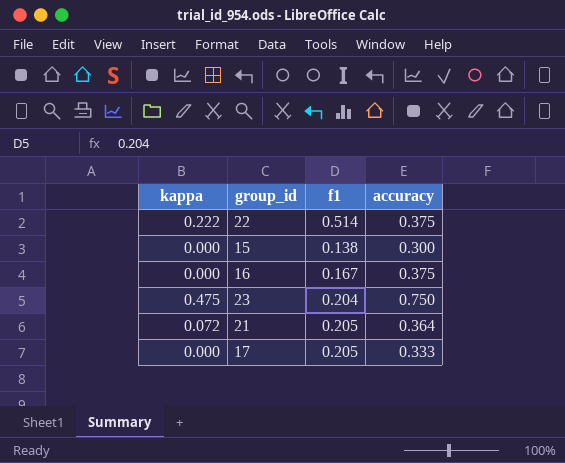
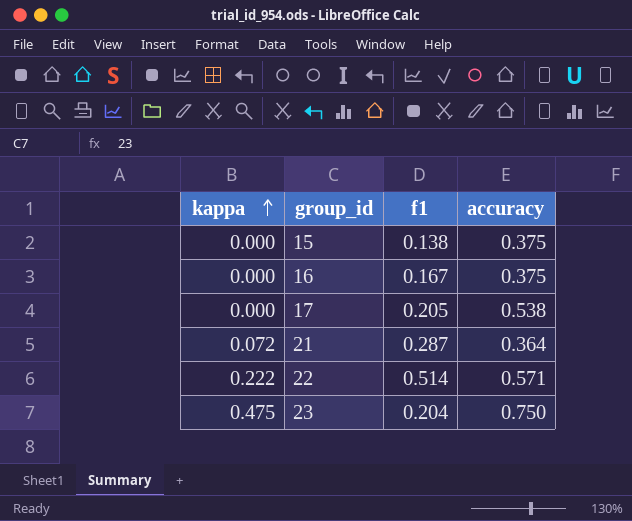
row order: none -> kappa ascending
15 | accuracy: 0.300 -> 0.375
17 | accuracy: 0.333 -> 0.538
21 | f1: 0.205 -> 0.287
22 | accuracy: 0.375 -> 0.571

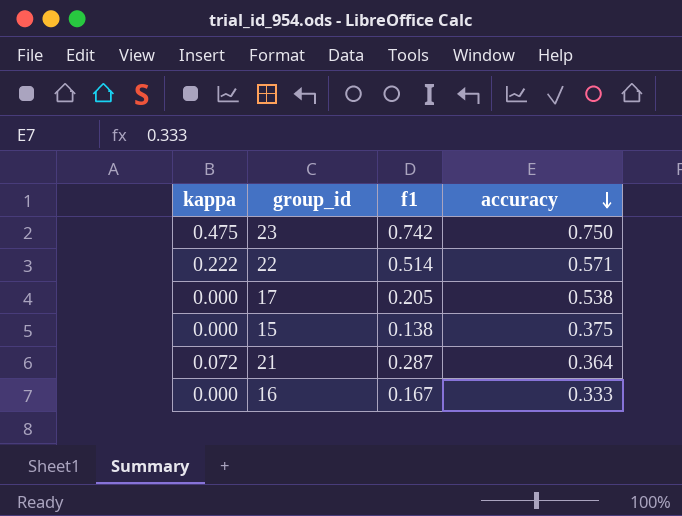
row order: kappa ascending -> accuracy descending
23 | f1: 0.204 -> 0.742
16 | accuracy: 0.375 -> 0.333

